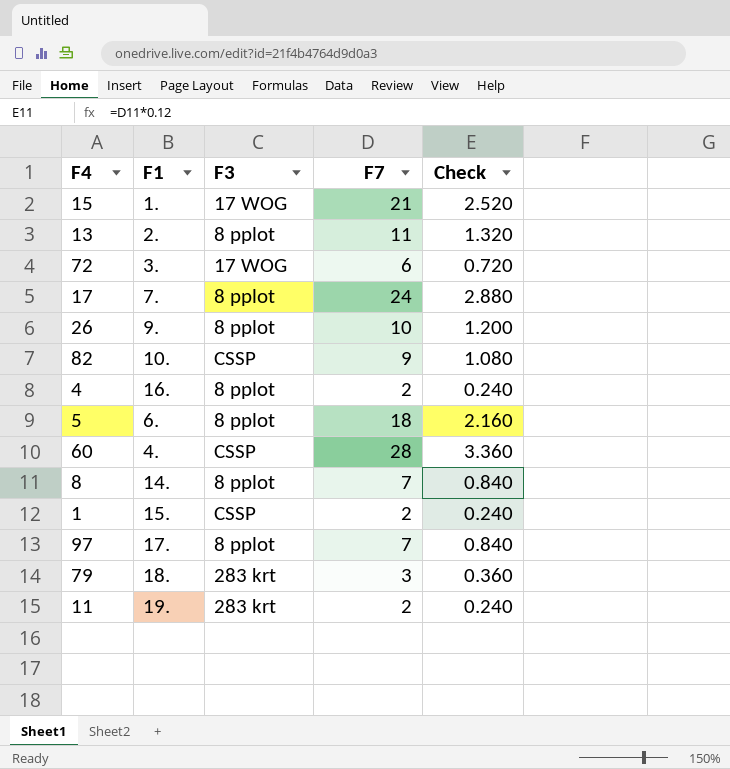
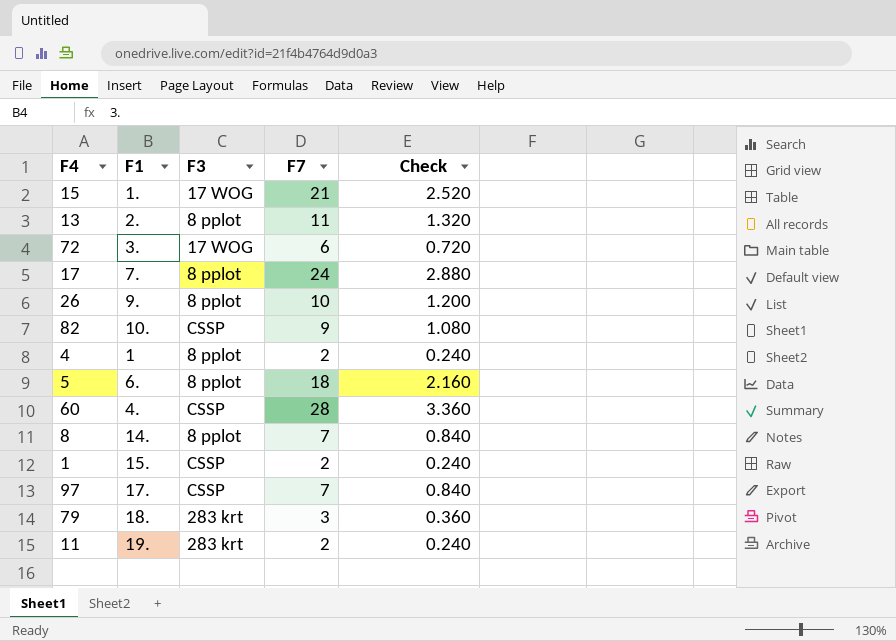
4 | F1: 16. -> 1
97 | F3: 8 pplot -> CSSP

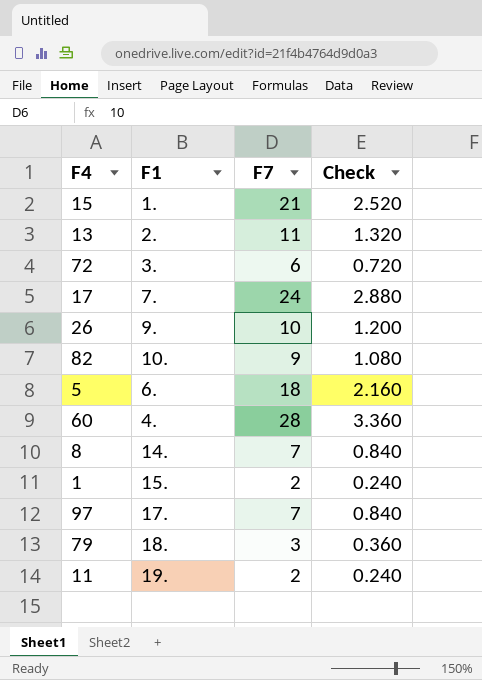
column F3 | position: 3 -> none
row 4: 1 | 8 pplot | 2 | 0.240 -> none

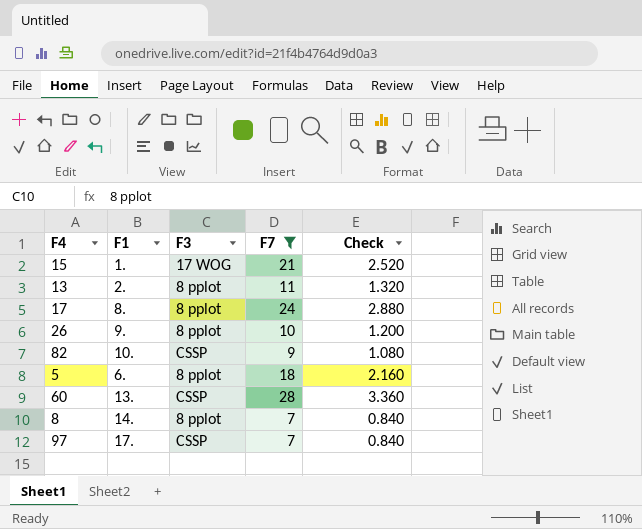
filter: none -> F7 >= 7
column F3 | position: none -> 3
17 | F1: 7. -> 8.
60 | F1: 4. -> 13.

